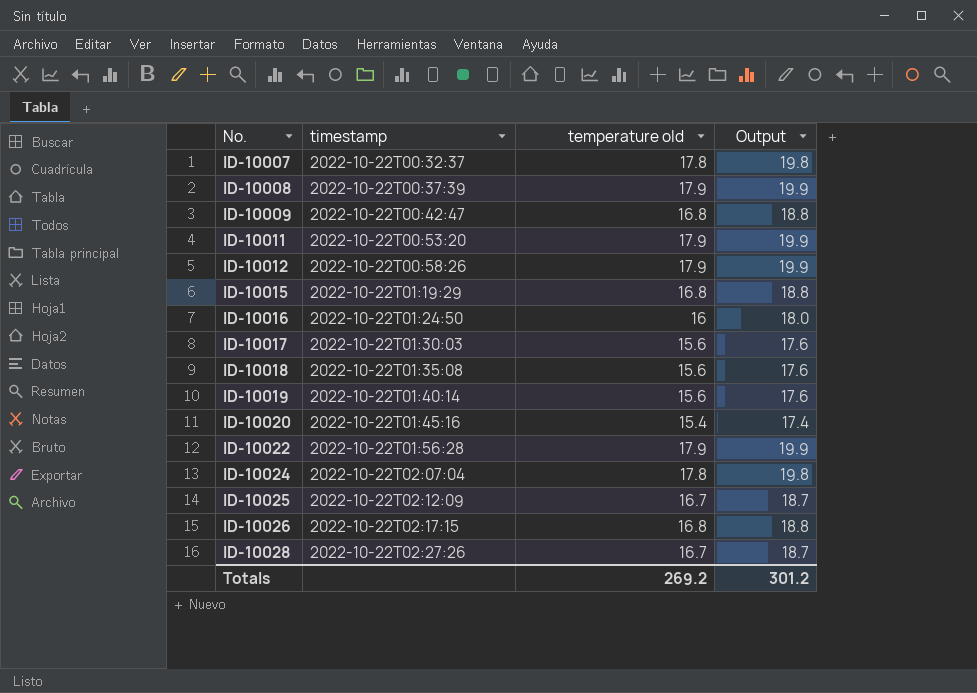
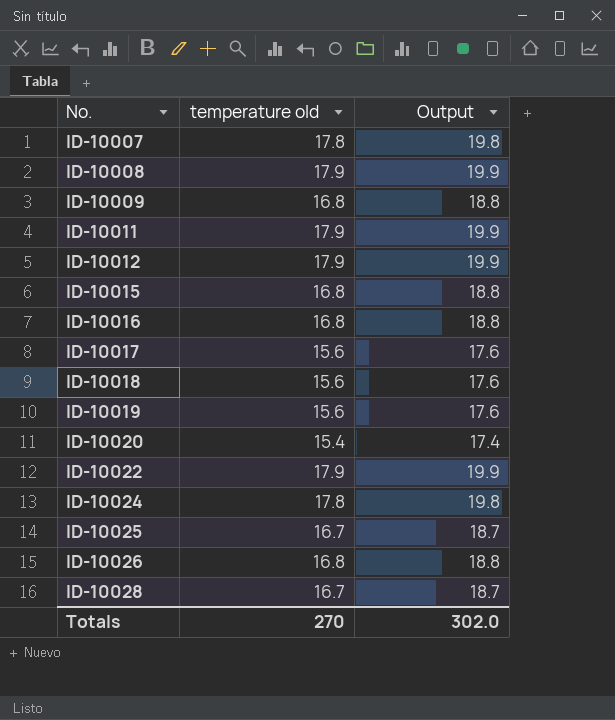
column timestamp | position: 2 -> none
ID-10016 | temperature old: 16 -> 16.8
ID-10016 | Output: 18.0 -> 18.8
Totals | temperature old: 269.2 -> 270
Totals | Output: 301.2 -> 302.0

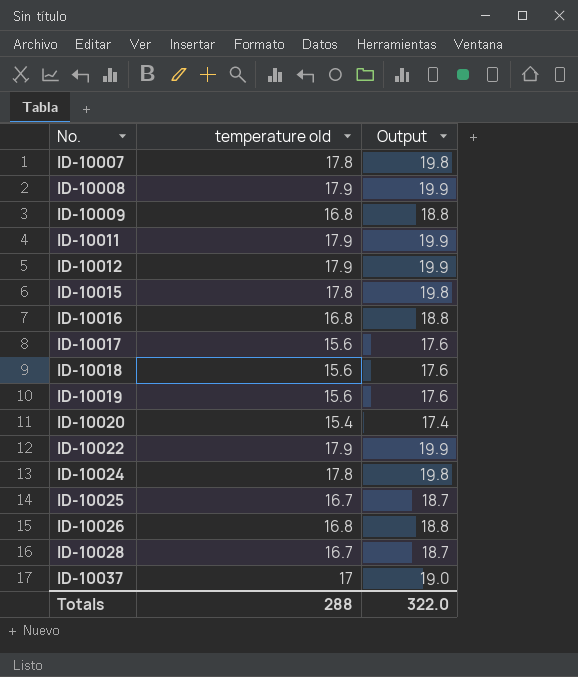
ID-10015 | temperature old: 16.8 -> 17.8
ID-10015 | Output: 18.8 -> 19.8
row ID-10037: none -> 17 | 19.0
Totals | temperature old: 270 -> 288
Totals | Output: 302.0 -> 322.0

